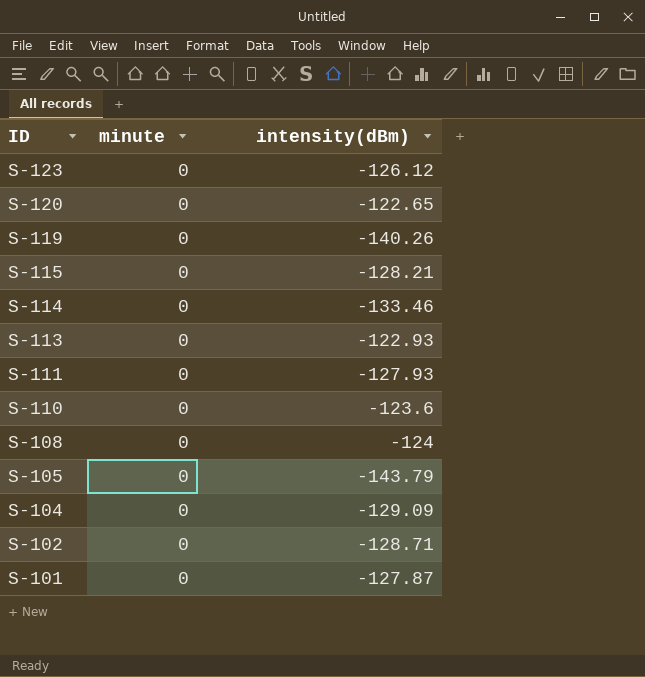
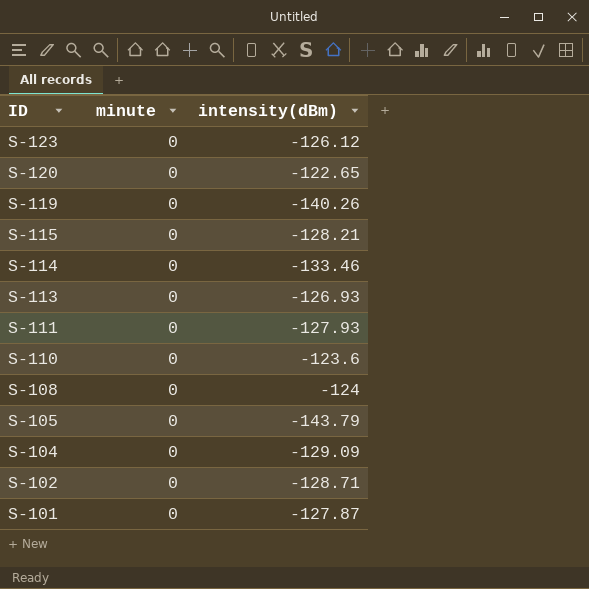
S-113 | intensity(dBm): -122.93 -> -126.93

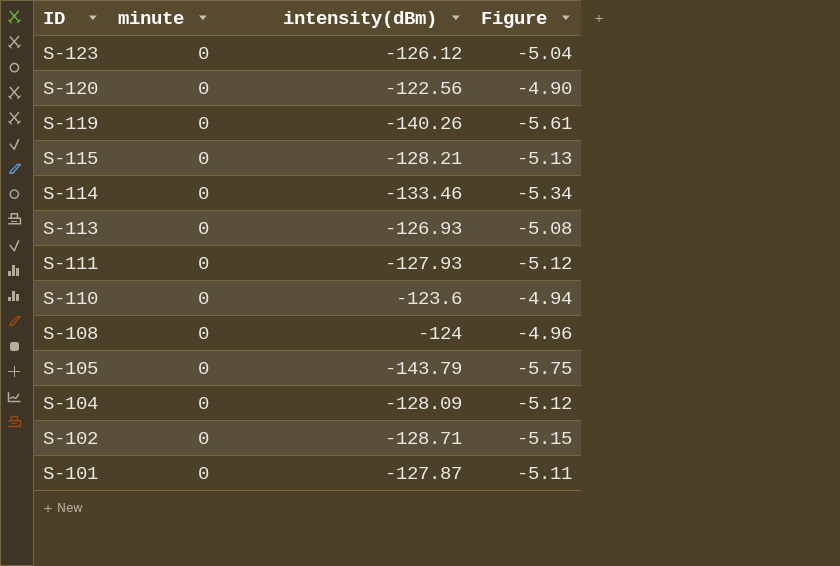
column Figure | formula: none -> [intensity(dBm)] * 0.04
S-120 | intensity(dBm): -122.65 -> -122.56
S-104 | intensity(dBm): -129.09 -> -128.09

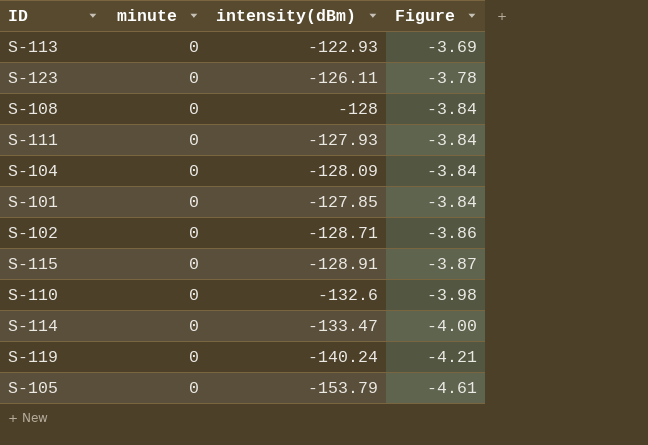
row order: ID descending -> Figure descending
column Figure | formula: [intensity(dBm)] * 0.04 -> [intensity(dBm)] * 0.03
row S-120: 0 | -122.56 | -4.90 -> none
S-113 | intensity(dBm): -126.93 -> -122.93
S-123 | intensity(dBm): -126.12 -> -126.11
S-108 | intensity(dBm): -124 -> -128
S-101 | intensity(dBm): -127.87 -> -127.85
S-115 | intensity(dBm): -128.21 -> -128.91
S-110 | intensity(dBm): -123.6 -> -132.6
S-114 | intensity(dBm): -133.46 -> -133.47
S-119 | intensity(dBm): -140.26 -> -140.24
S-105 | intensity(dBm): -143.79 -> -153.79

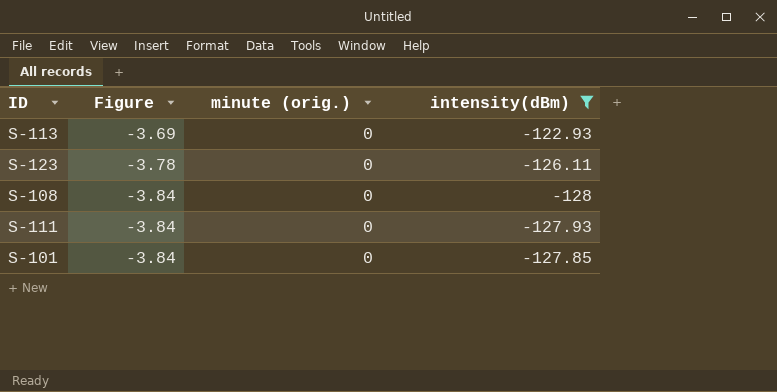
filter: none -> intensity(dBm) >= -128
column Figure | position: 4 -> 2
column name: minute -> minute (orig.)

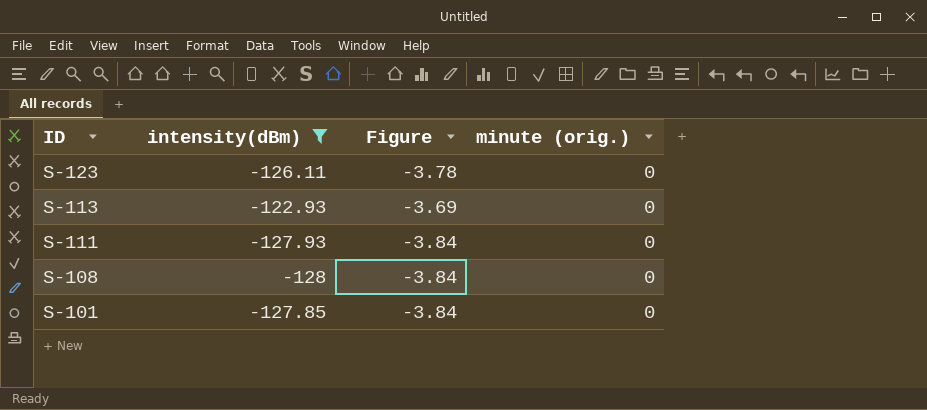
row order: Figure descending -> ID descending
column intensity(dBm) | position: 4 -> 2

